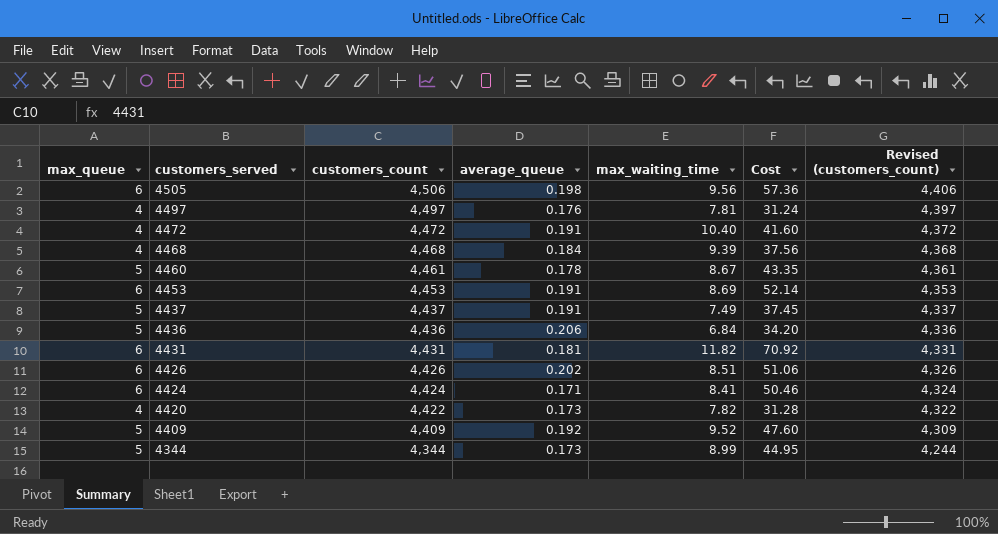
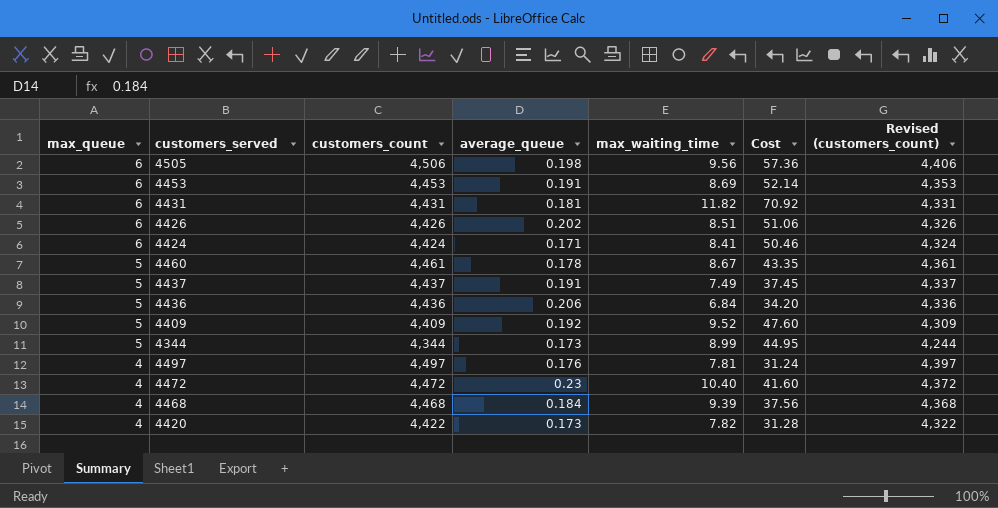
row order: customers_served descending -> max_queue descending
4472 | average_queue: 0.191 -> 0.23

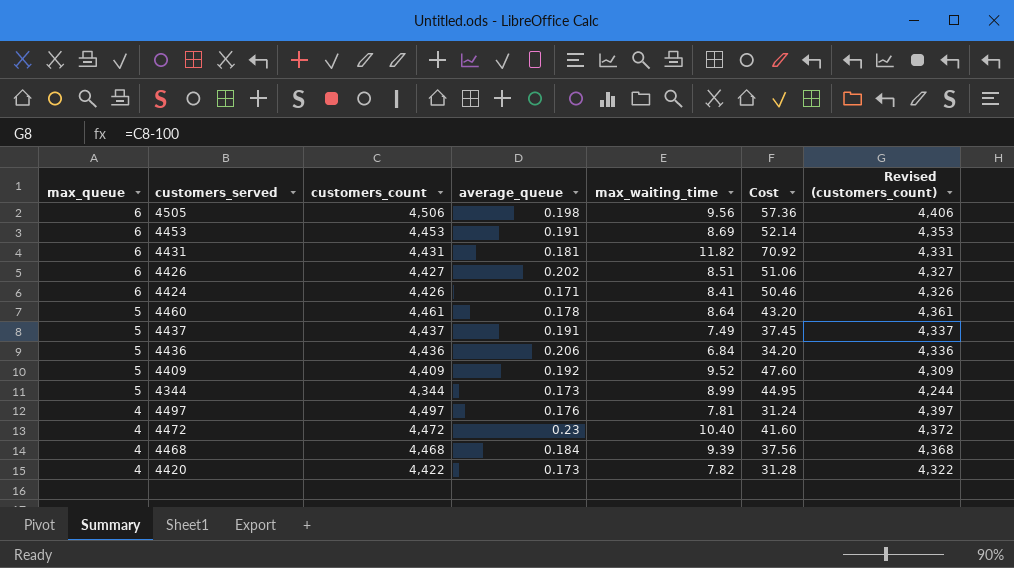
4426 | customers_count: 4,426 -> 4,427
4426 | Revised (customers_count): 4,326 -> 4,327
4424 | customers_count: 4,424 -> 4,426
4424 | Revised (customers_count): 4,324 -> 4,326
4460 | max_waiting_time: 8.67 -> 8.64
4460 | Cost: 43.35 -> 43.20

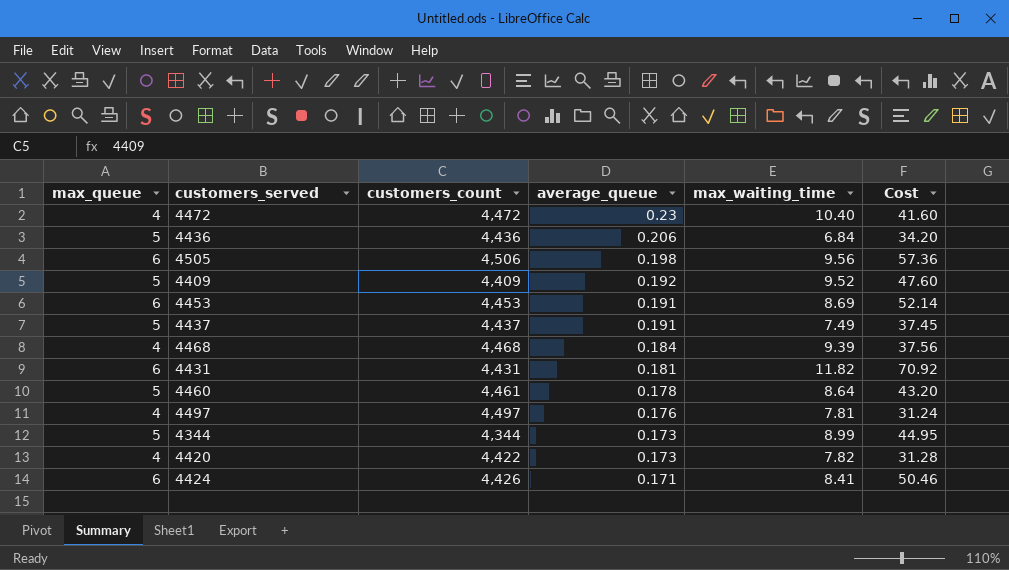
row order: max_queue descending -> average_queue descending
column Revised (customers_count) | formula: [customers_count] - 100 -> none
row 4426: 6 | 4,427 | 0.202 | 8.51 | 51.06 | 4,327 -> none

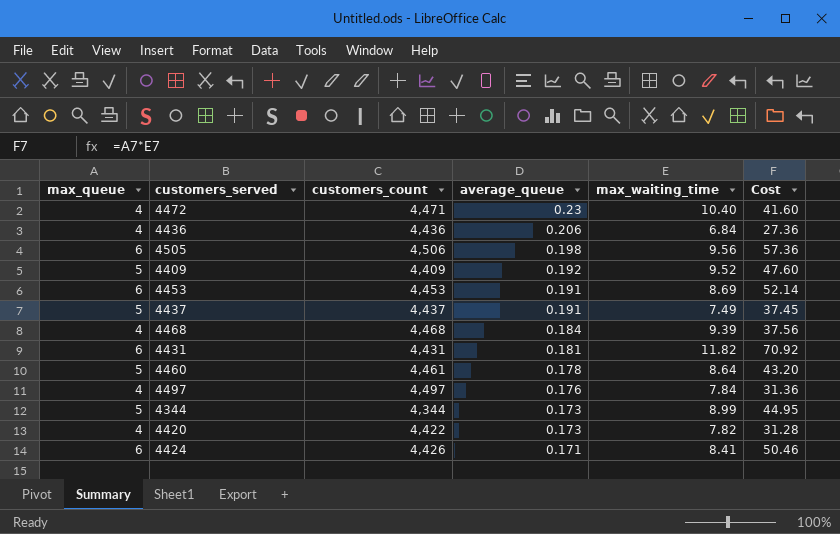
4472 | customers_count: 4,472 -> 4,471
4436 | max_queue: 5 -> 4
4436 | Cost: 34.20 -> 27.36
4497 | max_waiting_time: 7.81 -> 7.84
4497 | Cost: 31.24 -> 31.36

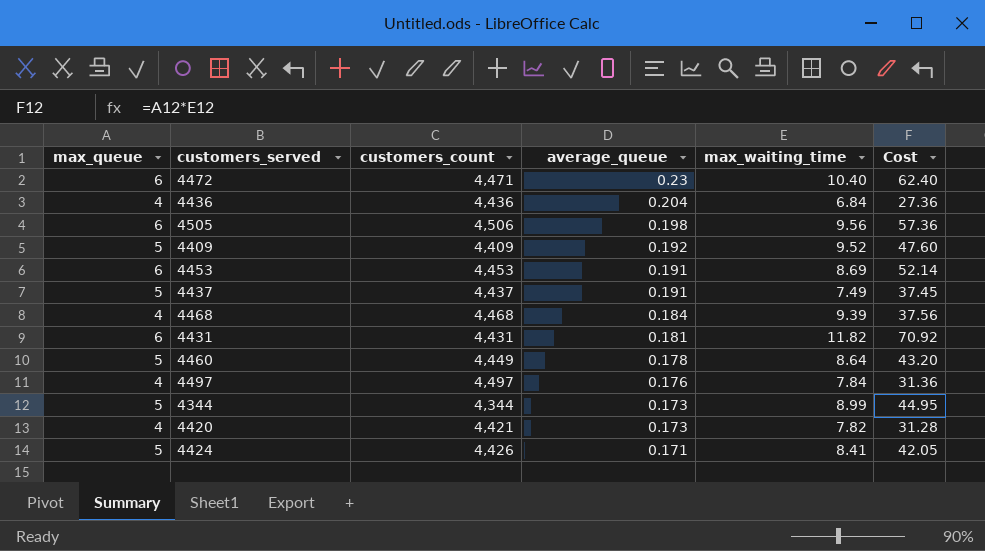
4472 | max_queue: 4 -> 6
4472 | Cost: 41.60 -> 62.40
4436 | average_queue: 0.206 -> 0.204
4460 | customers_count: 4,461 -> 4,449
4420 | customers_count: 4,422 -> 4,421
4424 | max_queue: 6 -> 5
4424 | Cost: 50.46 -> 42.05

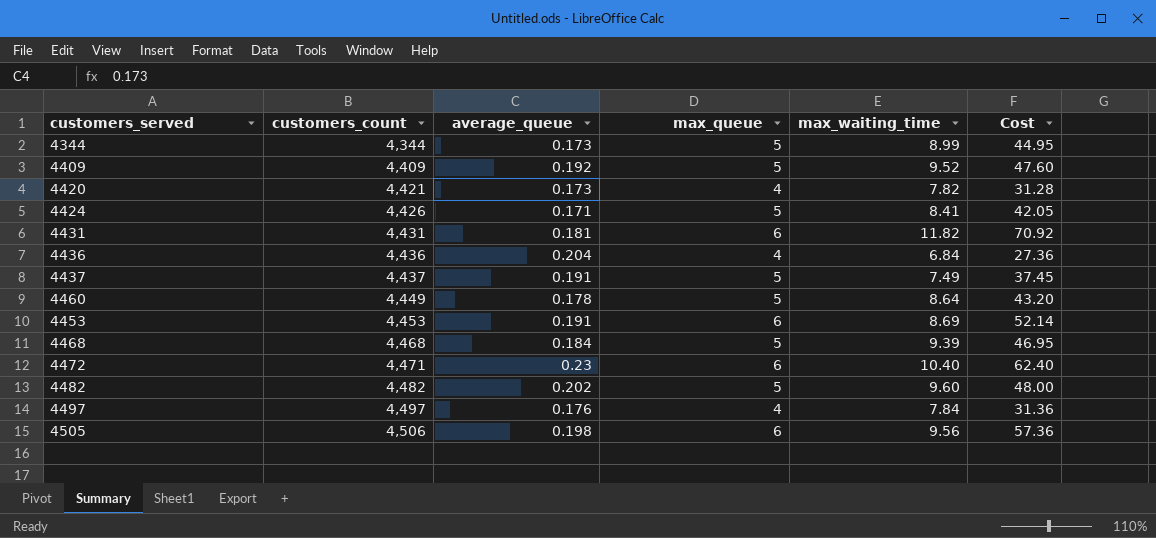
row order: average_queue descending -> customers_count ascending
column max_queue | position: 1 -> 4
4468 | max_queue: 4 -> 5
4468 | Cost: 37.56 -> 46.95
row 4482: none -> 4,482 | 0.202 | 5 | 9.60 | 48.00

